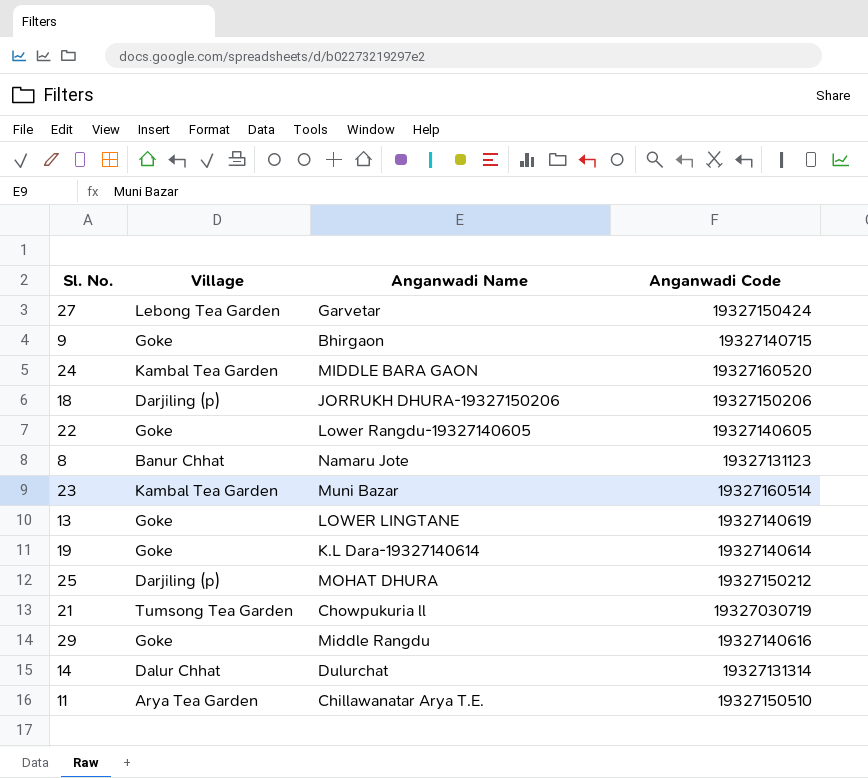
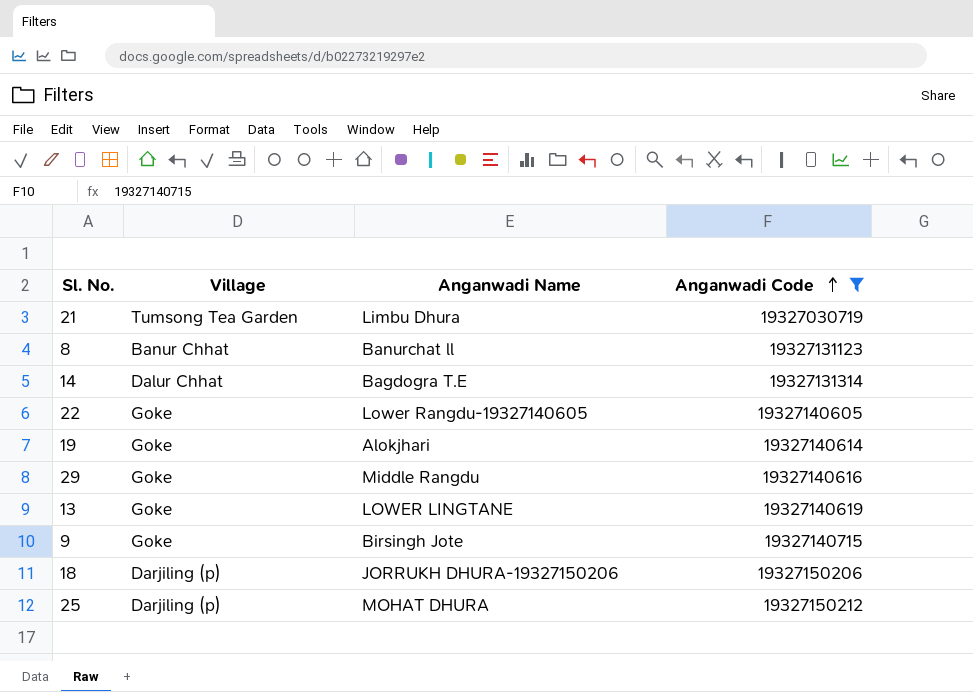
filter: none -> Anganwadi Code <= 19327150212
row order: none -> Anganwadi Code ascending
21 | Anganwadi Name: Chowpukuria ll -> Limbu Dhura
8 | Anganwadi Name: Namaru Jote -> Banurchat ll
14 | Anganwadi Name: Dulurchat -> Bagdogra T.E
19 | Anganwadi Name: K.L Dara-19327140614 -> Alokjhari
9 | Anganwadi Name: Bhirgaon -> Birsingh Jote

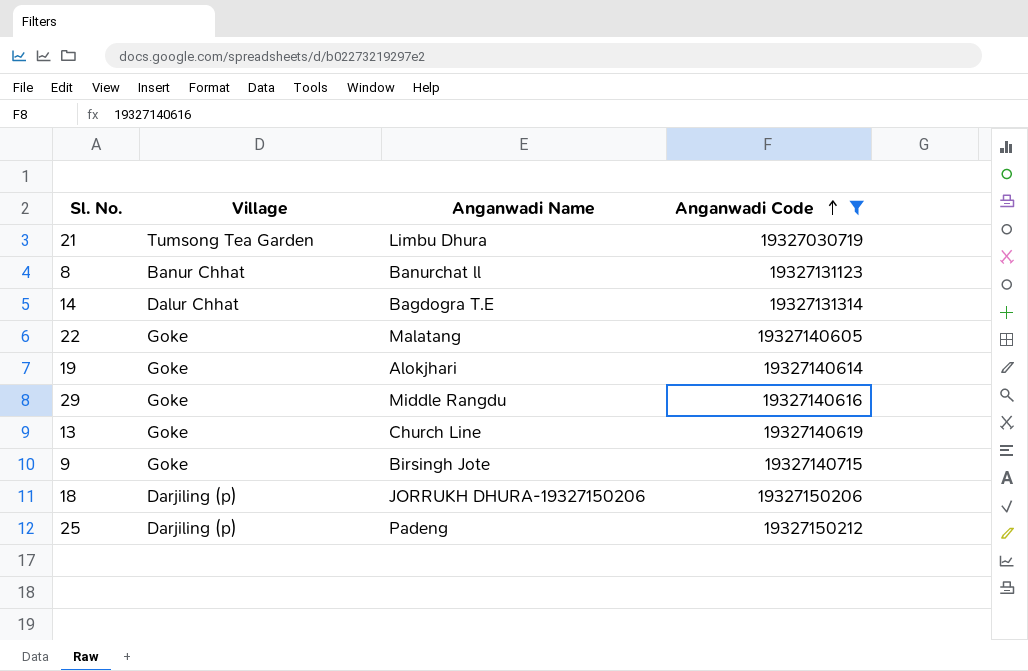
22 | Anganwadi Name: Lower Rangdu-19327140605 -> Malatang
13 | Anganwadi Name: LOWER LINGTANE -> Church Line
25 | Anganwadi Name: MOHAT DHURA -> Padeng

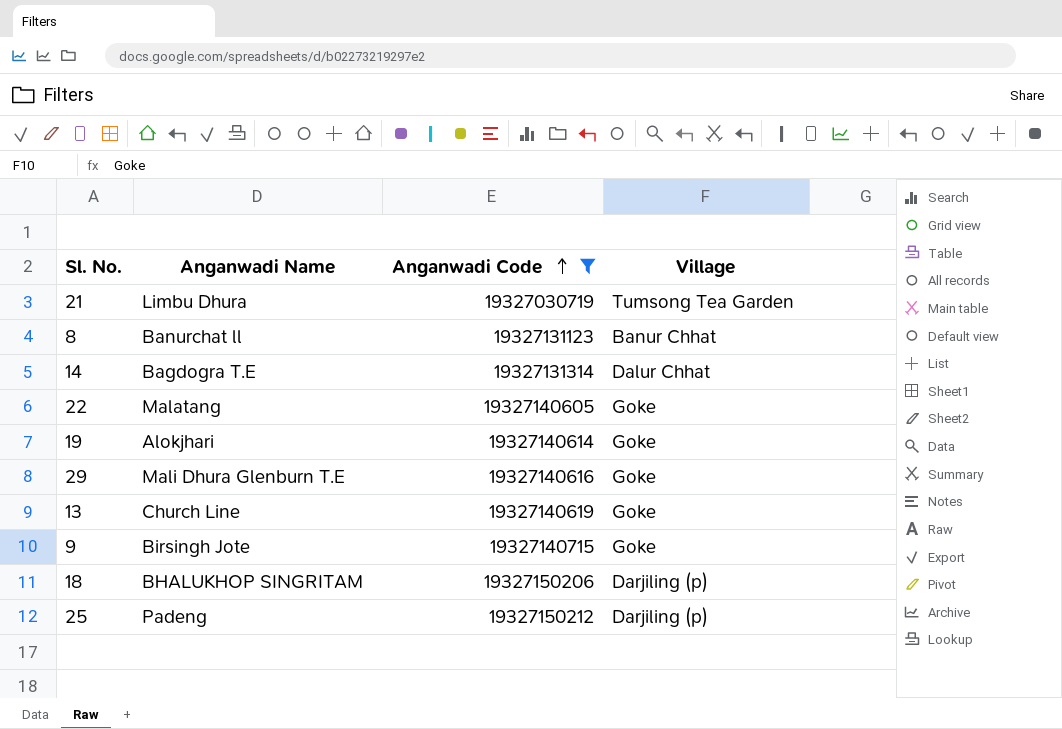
column Village | position: 2 -> 4
29 | Anganwadi Name: Middle Rangdu -> Mali Dhura Glenburn T.E
18 | Anganwadi Name: JORRUKH DHURA-19327150206 -> BHALUKHOP SINGRITAM

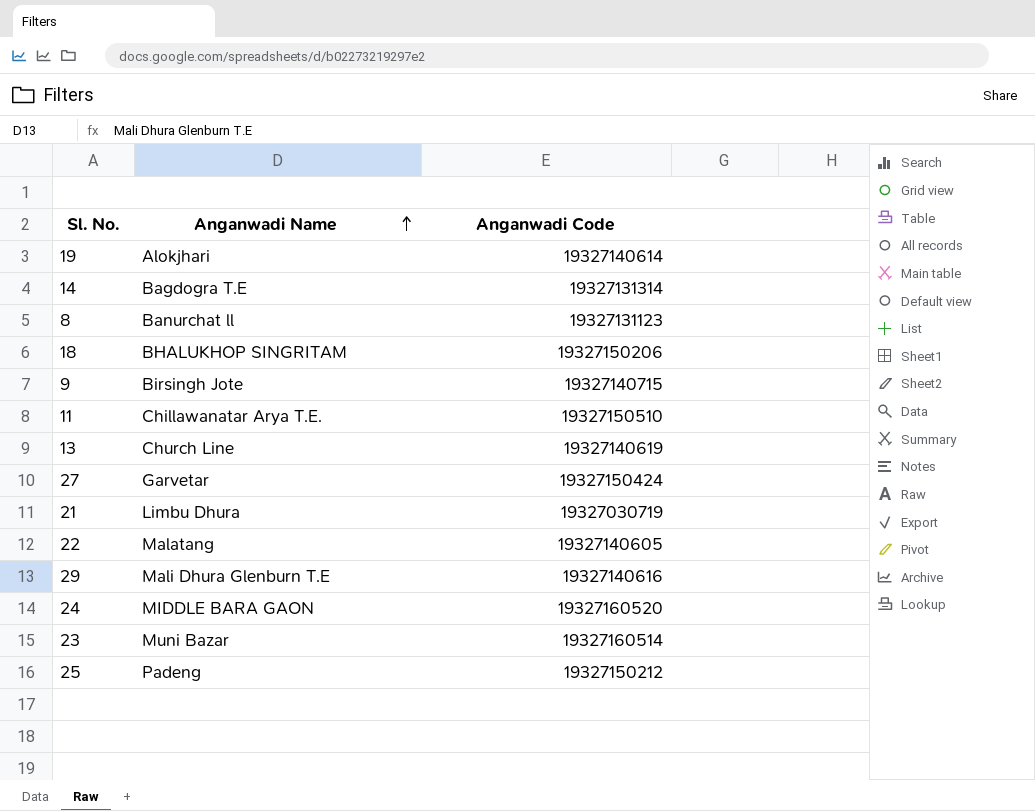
filter: Anganwadi Code <= 19327150212 -> none
row order: Anganwadi Code ascending -> Anganwadi Name ascending
column Village | position: 4 -> none

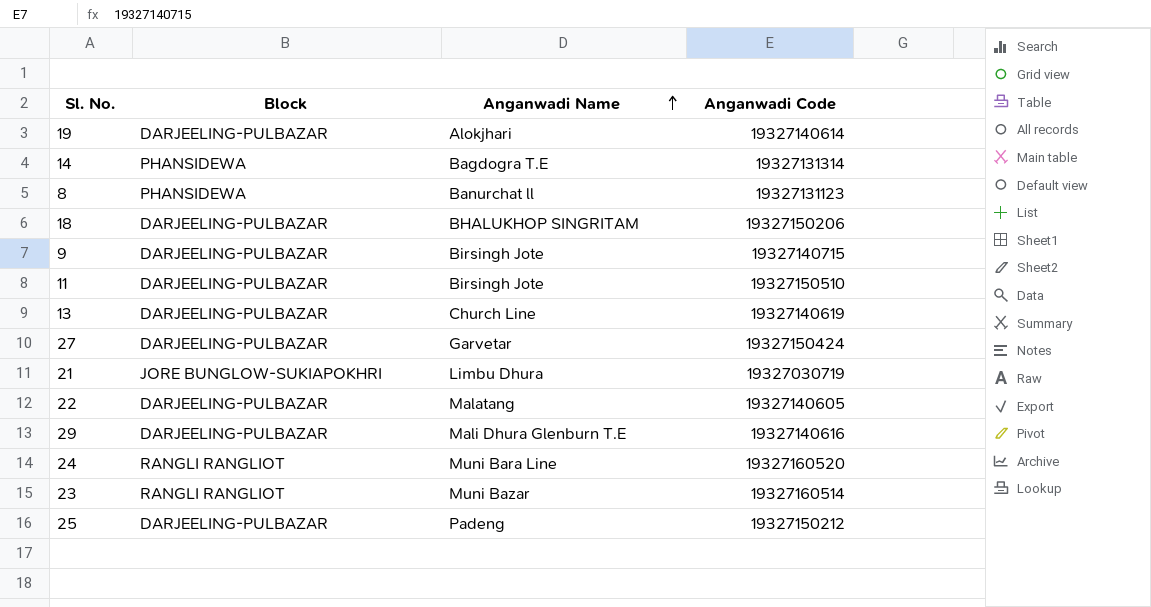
column Block | position: none -> 2
11 | Anganwadi Name: Chillawanatar Arya T.E. -> Birsingh Jote
24 | Anganwadi Name: MIDDLE BARA GAON -> Muni Bara Line

